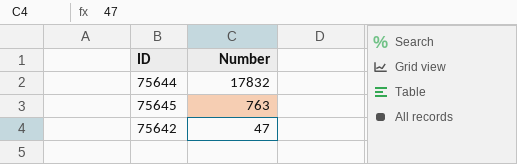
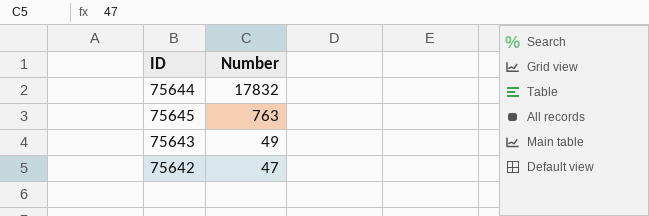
row 75643: none -> 49

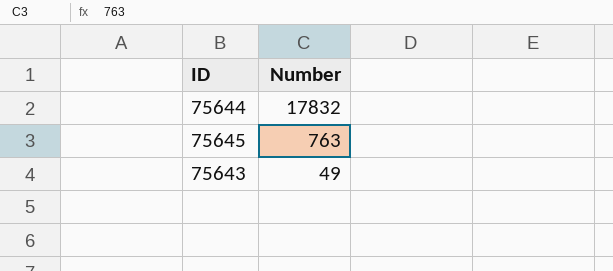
row 75642: 47 -> none

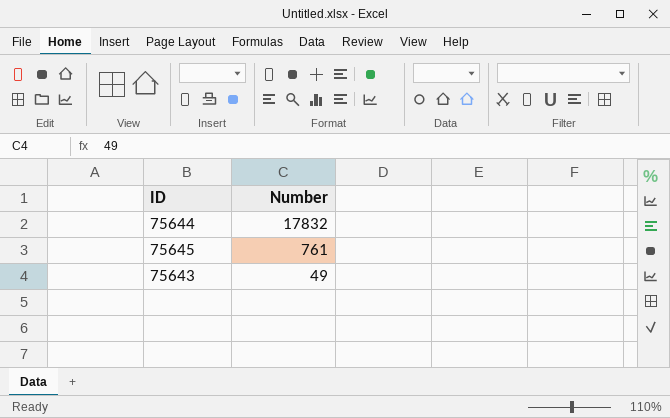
75645 | Number: 763 -> 761

